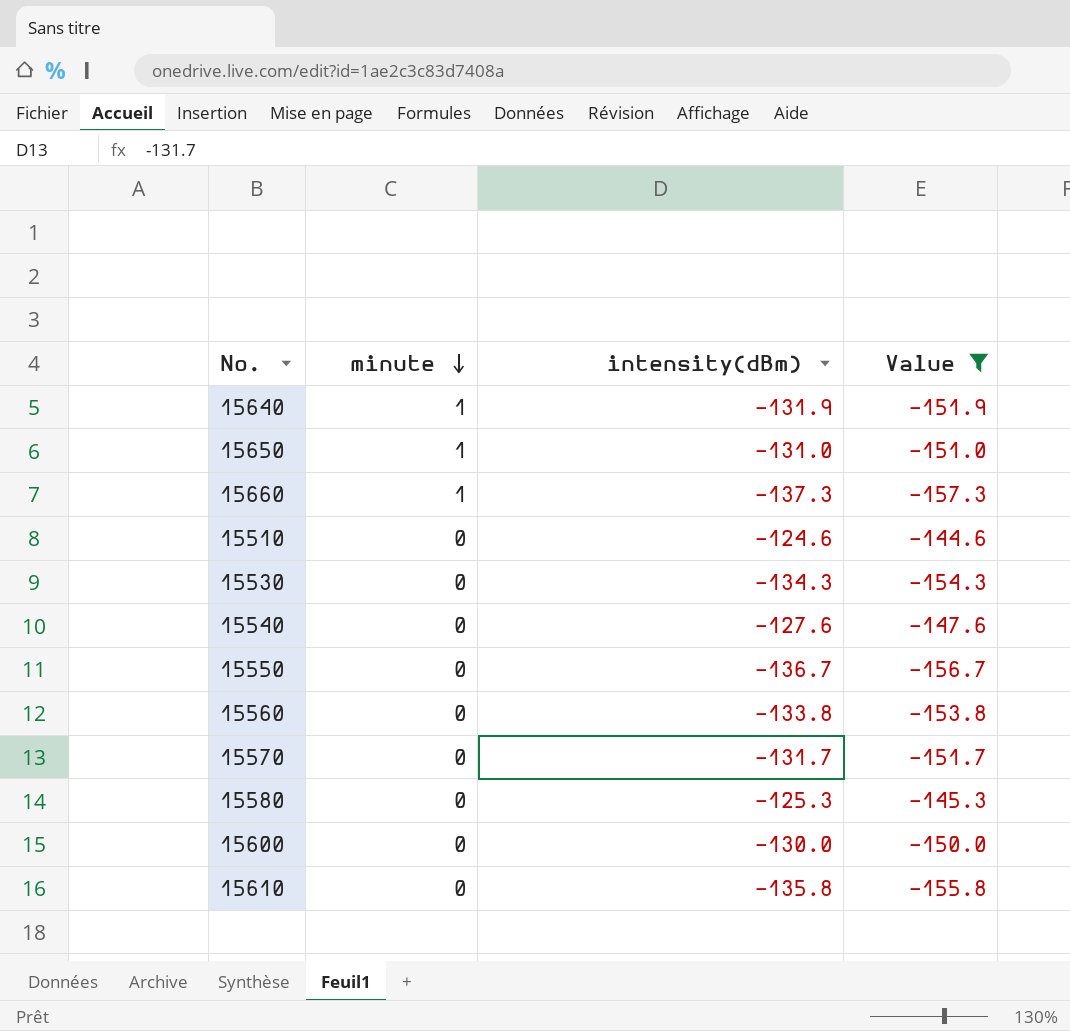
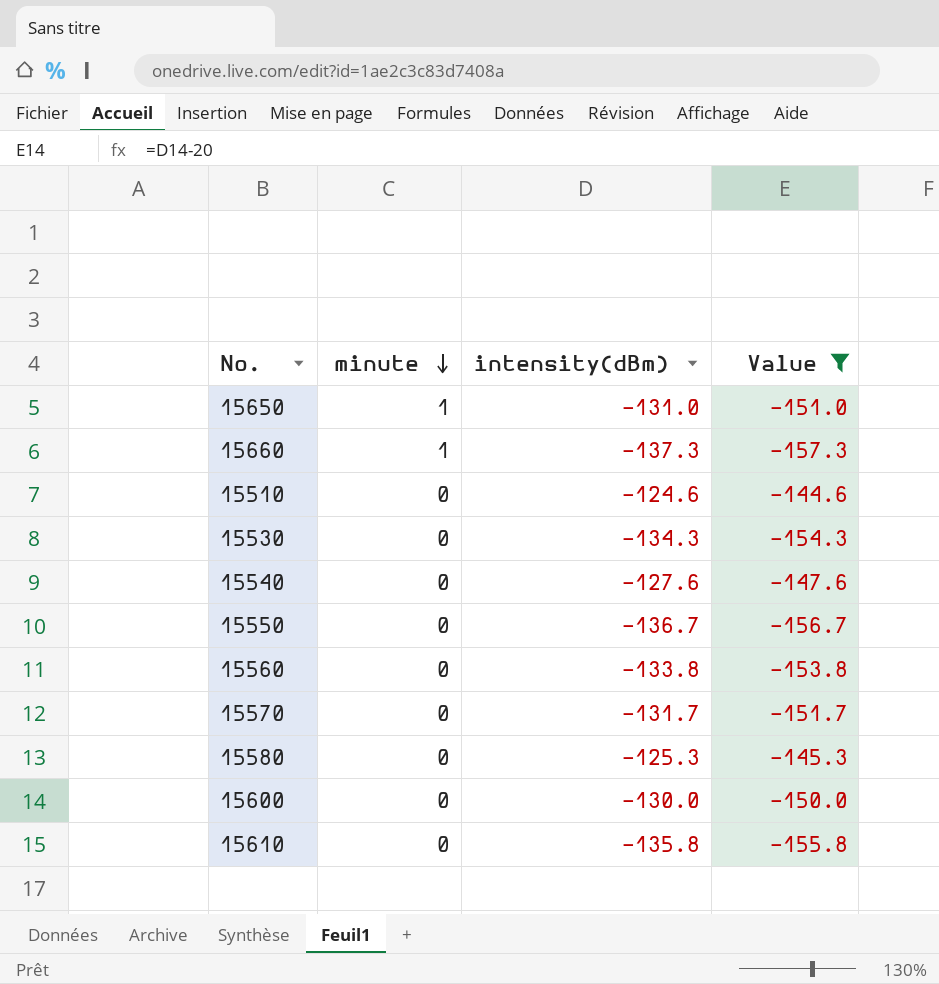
row 15640: 1 | -131.9 | -151.9 -> none

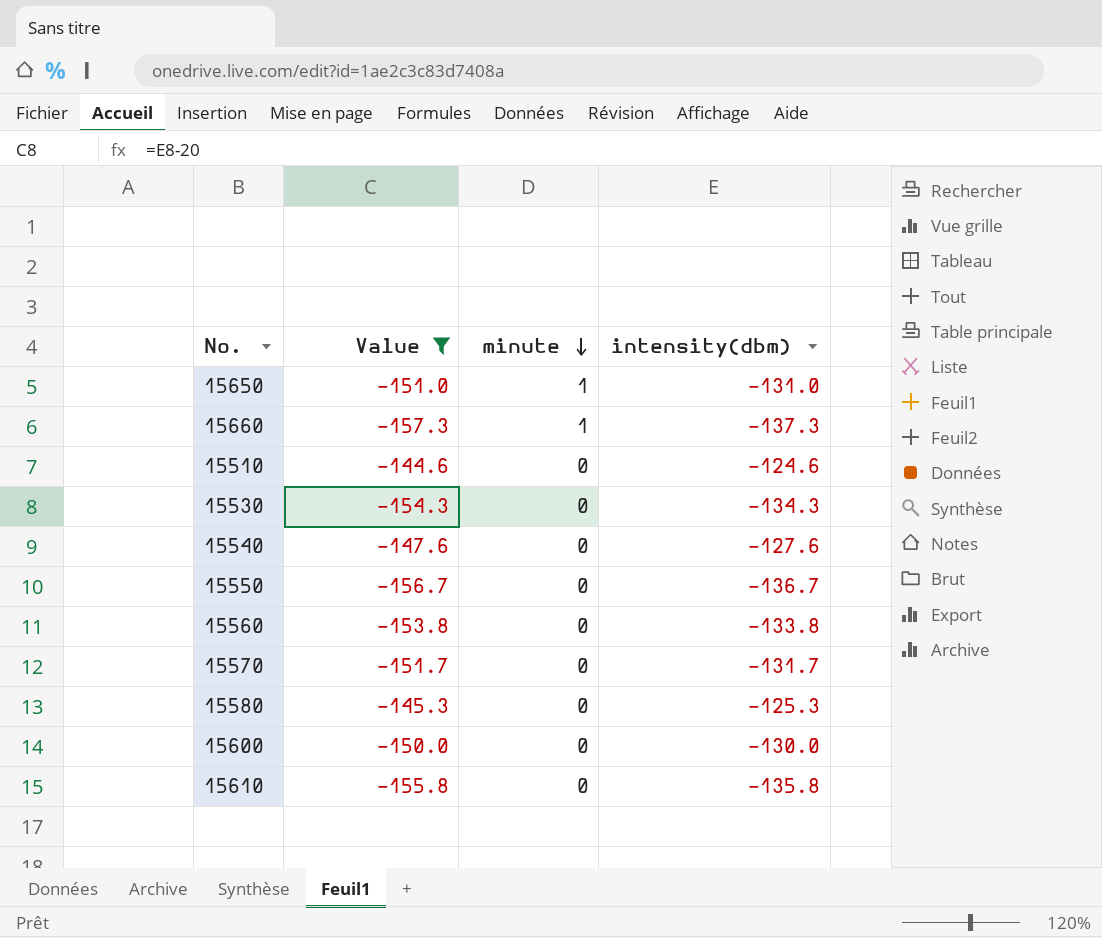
column Value | position: 4 -> 2
column name: intensity(dBm) -> intensity(dbm)

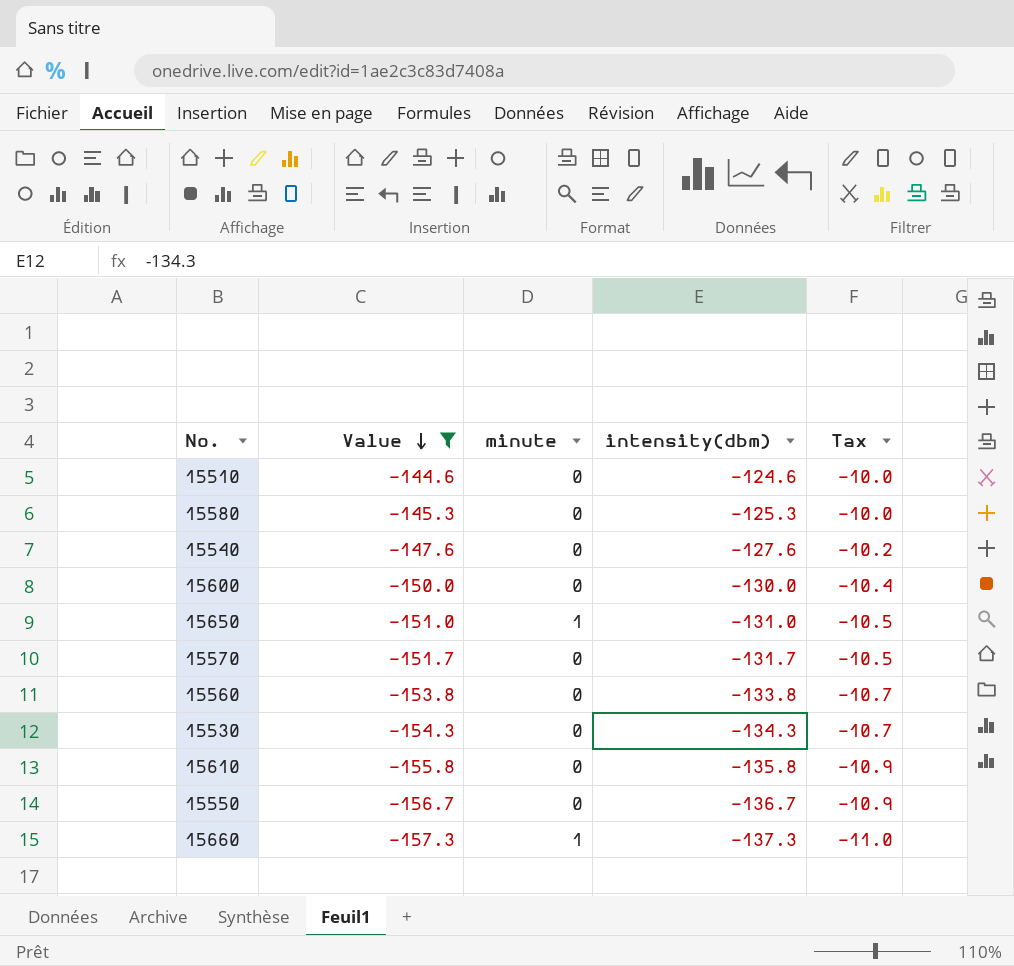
row order: minute descending -> Value descending
column Tax | formula: none -> [intensity(dbm)] * 0.08

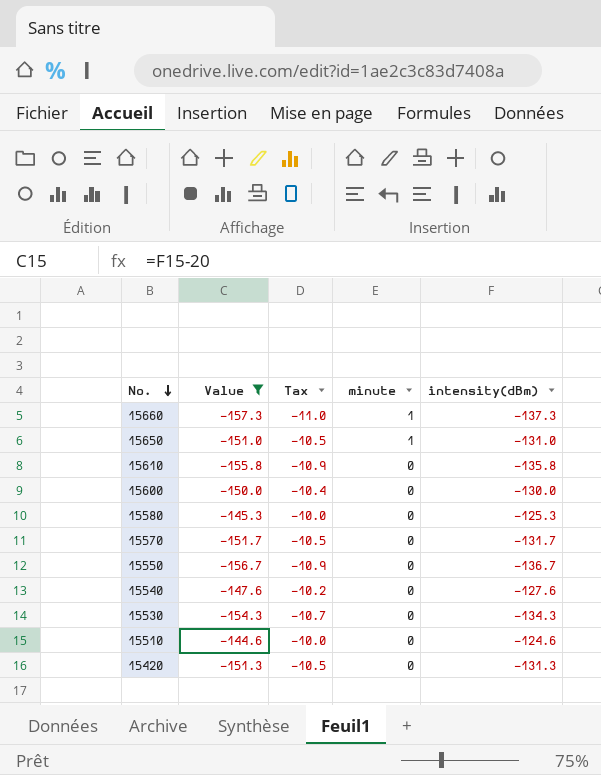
row order: Value descending -> No. descending
column Tax | position: 5 -> 3
column name: intensity(dbm) -> intensity(dBm)
row 15560: -153.8 | 0 | -133.8 | -10.7 -> none
row 15420: none -> -151.3 | -10.5 | 0 | -131.3

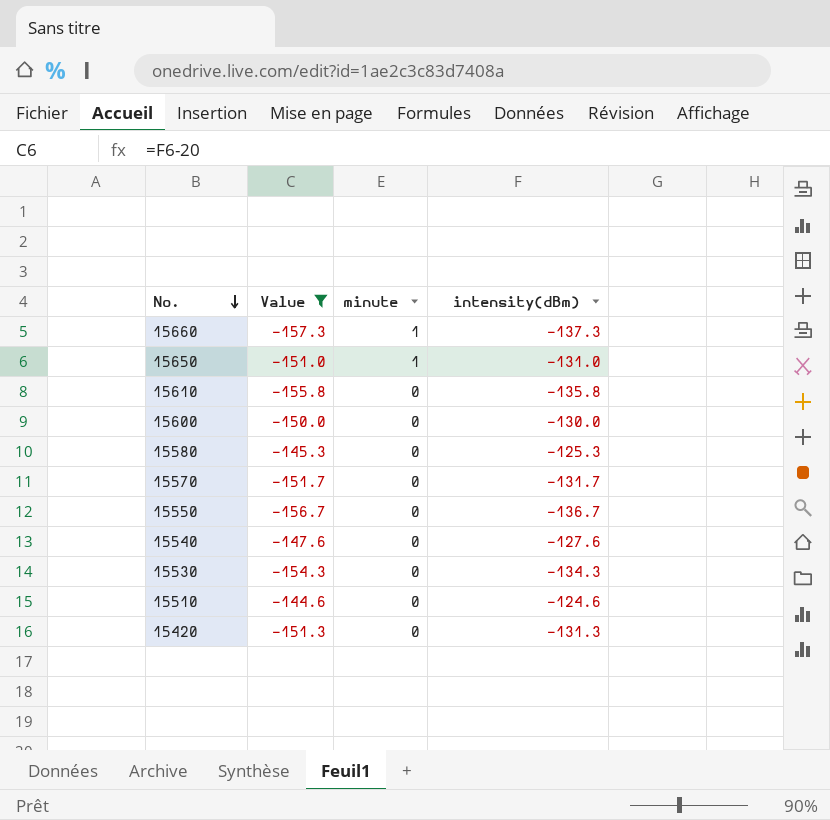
column Tax | formula: [intensity(dBm)] * 0.08 -> none

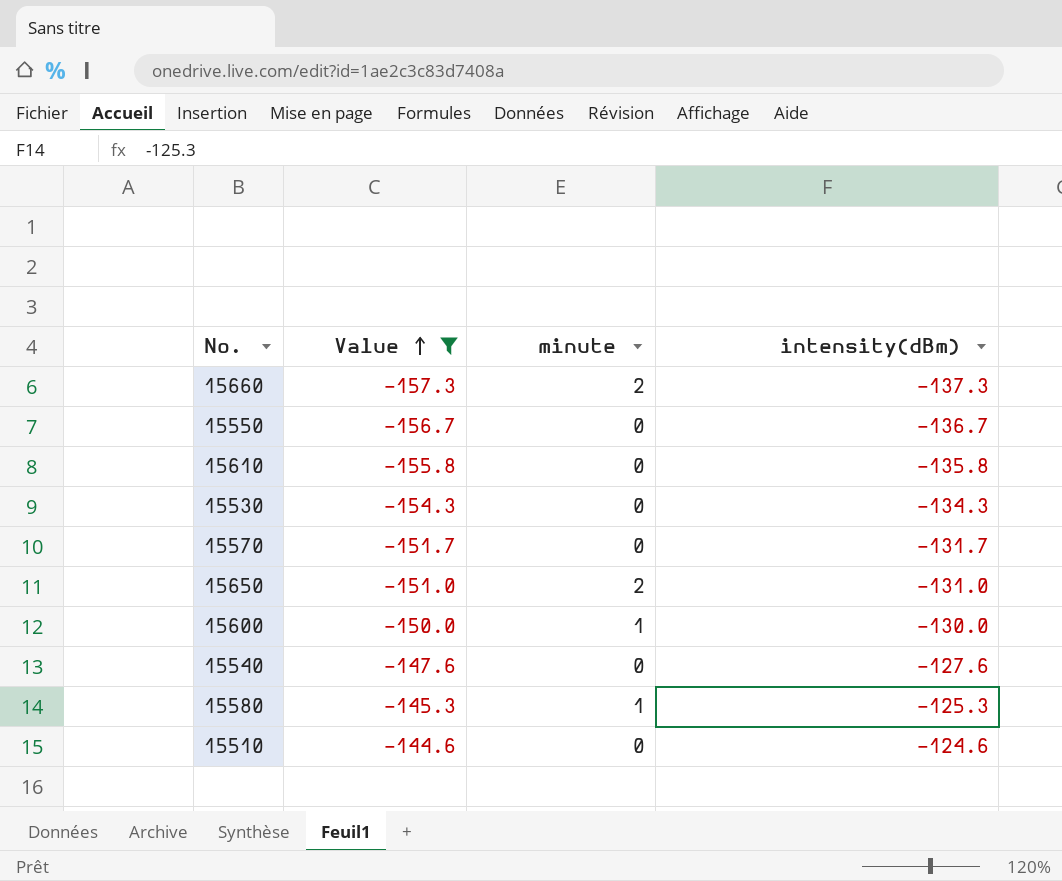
row order: No. descending -> Value ascending
row 15420: -151.3 | 0 | -131.3 -> none
15660 | minute: 1 -> 2
15650 | minute: 1 -> 2
15600 | minute: 0 -> 1
15580 | minute: 0 -> 1

